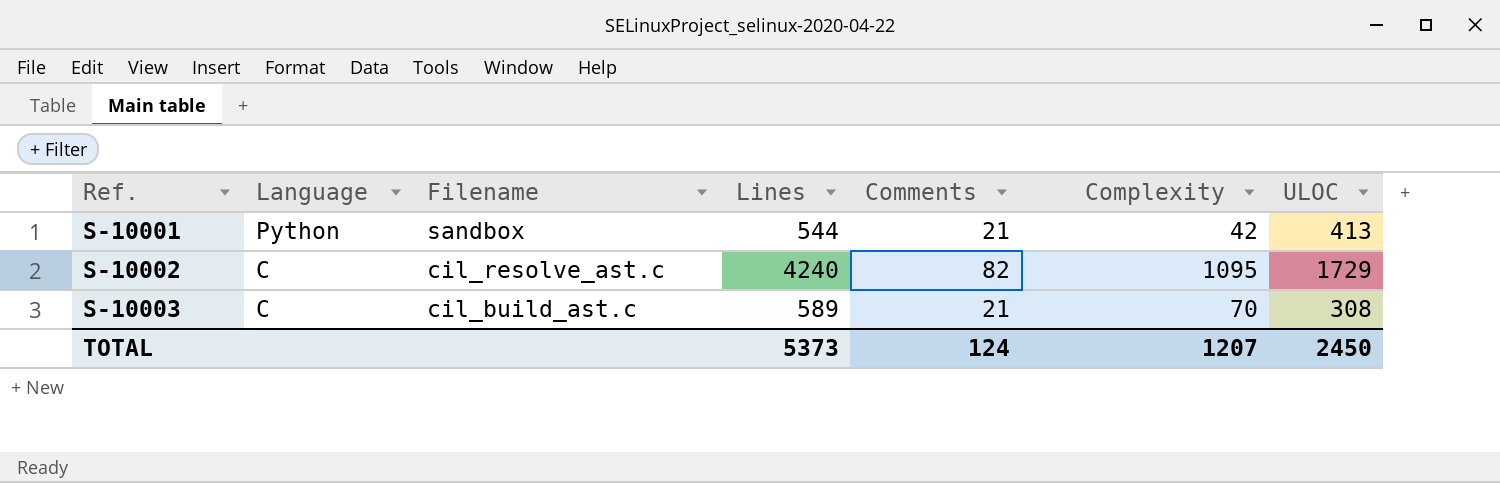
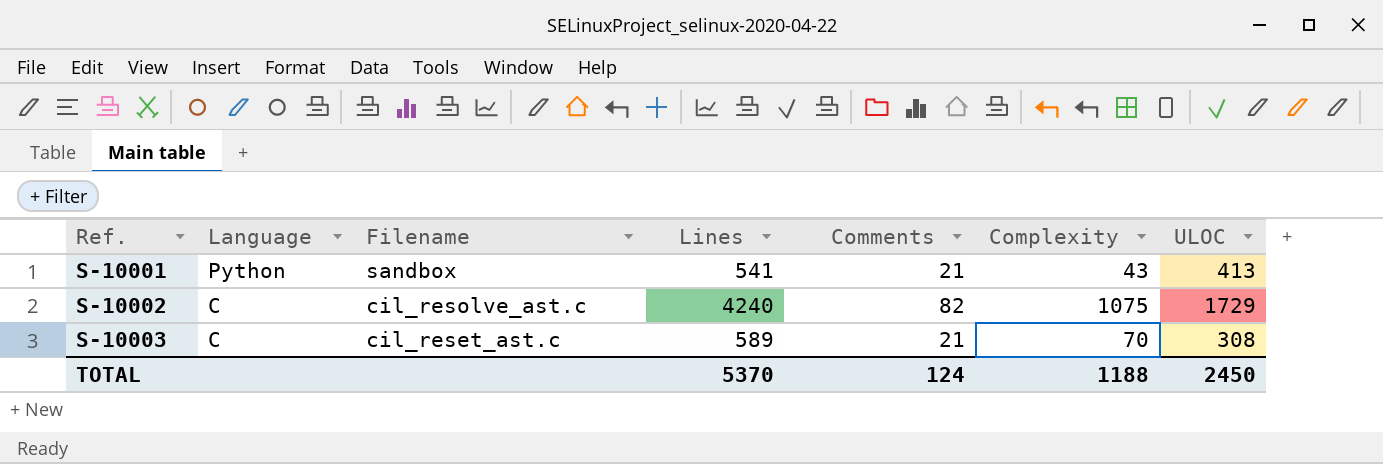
S-10001 | Lines: 544 -> 541
S-10001 | Complexity: 42 -> 43
S-10002 | Complexity: 1095 -> 1075
S-10003 | Filename: cil_build_ast.c -> cil_reset_ast.c
TOTAL | Lines: 5373 -> 5370
TOTAL | Complexity: 1207 -> 1188

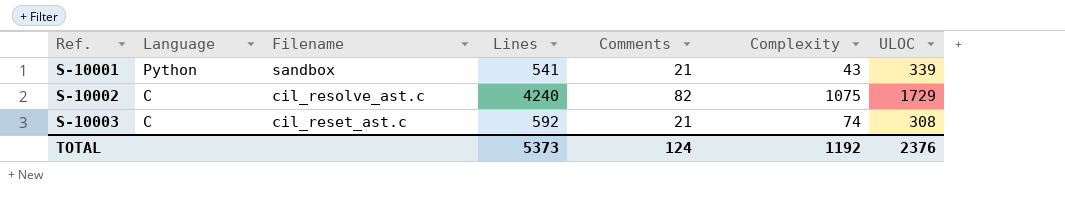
S-10001 | ULOC: 413 -> 339
S-10003 | Lines: 589 -> 592
S-10003 | Complexity: 70 -> 74
TOTAL | Lines: 5370 -> 5373
TOTAL | Complexity: 1188 -> 1192
TOTAL | ULOC: 2450 -> 2376

